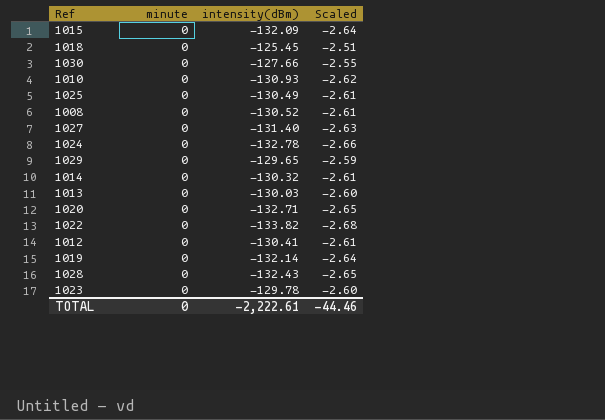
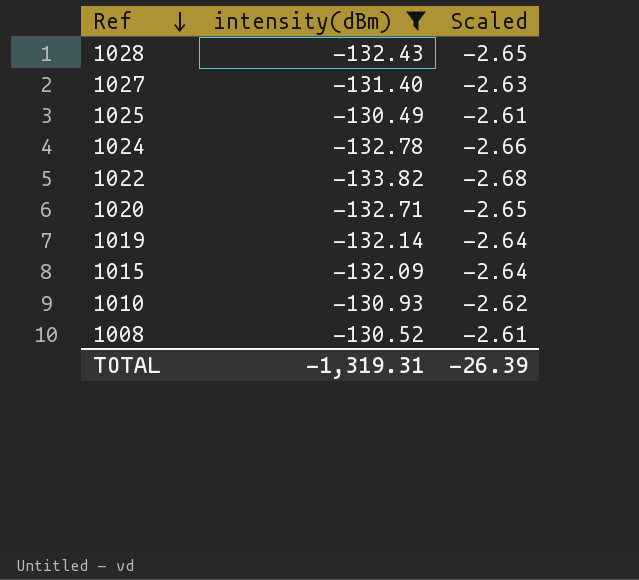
filter: none -> intensity(dBm) <= -130.49
row order: none -> Ref descending
column minute | position: 2 -> none
TOTAL | intensity(dBm): -2,222.61 -> -1,319.31
TOTAL | Scaled: -44.46 -> -26.39

